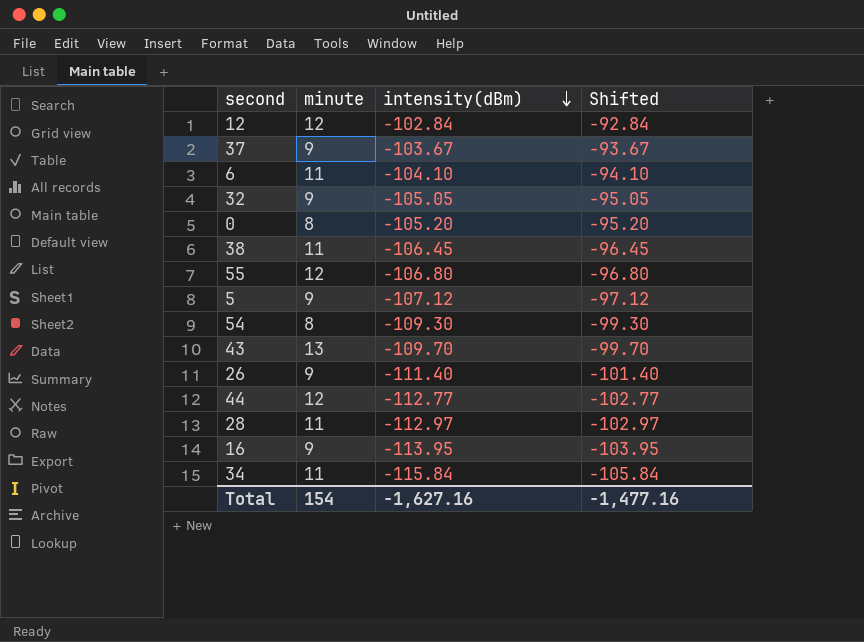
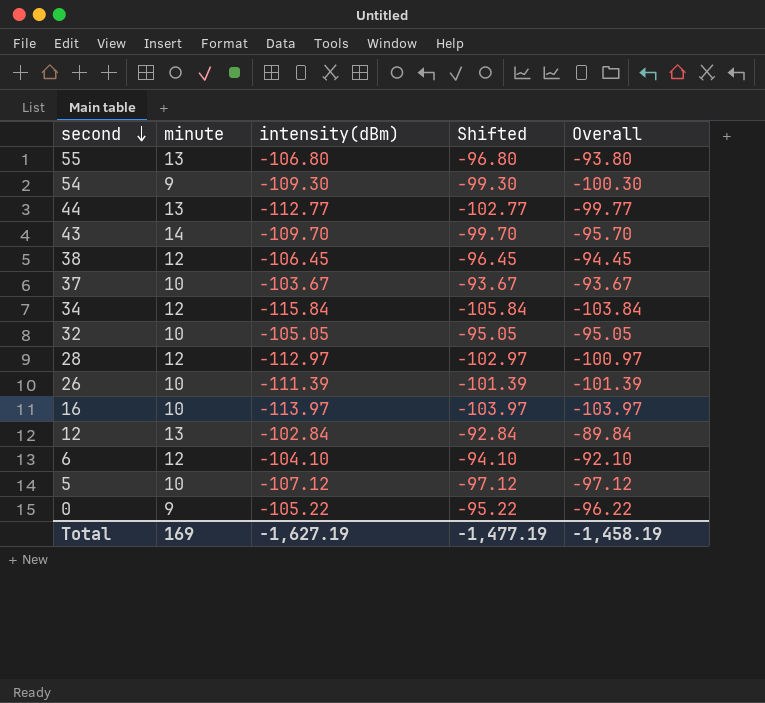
row order: intensity(dBm) descending -> second descending
column Overall | formula: none -> [minute] + [intensity(dBm)]
55 | minute: 12 -> 13
54 | minute: 8 -> 9
44 | minute: 12 -> 13
43 | minute: 13 -> 14
38 | minute: 11 -> 12
37 | minute: 9 -> 10
34 | minute: 11 -> 12
32 | minute: 9 -> 10
28 | minute: 11 -> 12
26 | minute: 9 -> 10
26 | intensity(dBm): -111.40 -> -111.39
26 | Shifted: -101.40 -> -101.39
16 | minute: 9 -> 10
16 | intensity(dBm): -113.95 -> -113.97
16 | Shifted: -103.95 -> -103.97
12 | minute: 12 -> 13
6 | minute: 11 -> 12
5 | minute: 9 -> 10
0 | minute: 8 -> 9
0 | intensity(dBm): -105.20 -> -105.22
0 | Shifted: -95.20 -> -95.22
Total | minute: 154 -> 169
Total | intensity(dBm): -1,627.16 -> -1,627.19
Total | Shifted: -1,477.16 -> -1,477.19

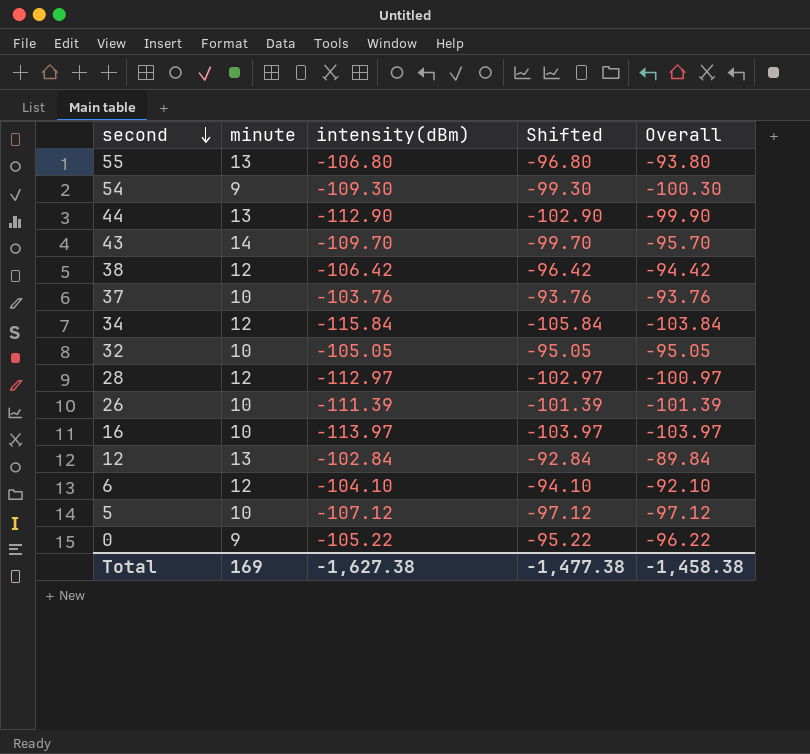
44 | intensity(dBm): -112.77 -> -112.90
44 | Shifted: -102.77 -> -102.90
44 | Overall: -99.77 -> -99.90
38 | intensity(dBm): -106.45 -> -106.42
38 | Shifted: -96.45 -> -96.42
38 | Overall: -94.45 -> -94.42
37 | intensity(dBm): -103.67 -> -103.76
37 | Shifted: -93.67 -> -93.76
37 | Overall: -93.67 -> -93.76
Total | intensity(dBm): -1,627.19 -> -1,627.38
Total | Shifted: -1,477.19 -> -1,477.38
Total | Overall: -1,458.19 -> -1,458.38

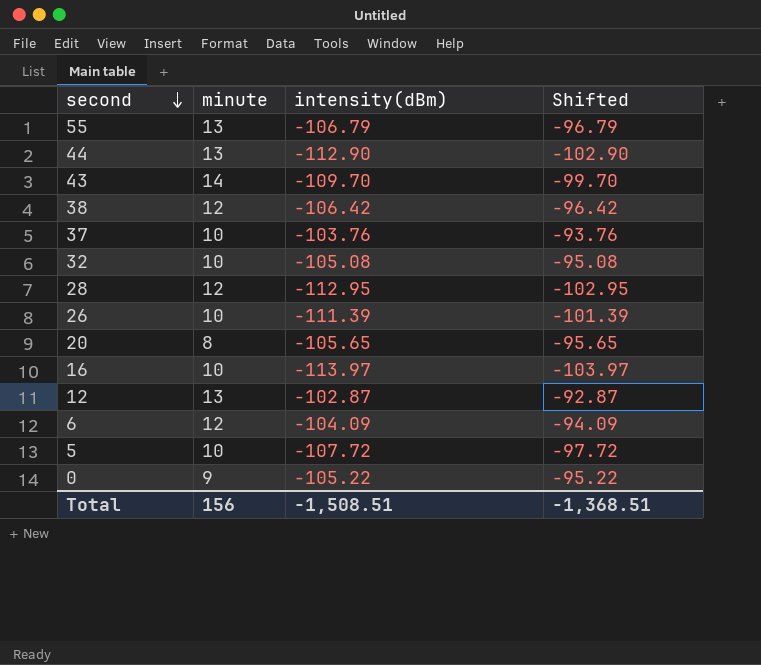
column Overall | formula: [minute] + [intensity(dBm)] -> none
row 54: 9 | -109.30 | -99.30 | -100.30 -> none
row 34: 12 | -115.84 | -105.84 | -103.84 -> none
55 | intensity(dBm): -106.80 -> -106.79
55 | Shifted: -96.80 -> -96.79
32 | intensity(dBm): -105.05 -> -105.08
32 | Shifted: -95.05 -> -95.08
28 | intensity(dBm): -112.97 -> -112.95
28 | Shifted: -102.97 -> -102.95
row 20: none -> 8 | -105.65 | -95.65
12 | intensity(dBm): -102.84 -> -102.87
12 | Shifted: -92.84 -> -92.87
6 | intensity(dBm): -104.10 -> -104.09
6 | Shifted: -94.10 -> -94.09
5 | intensity(dBm): -107.12 -> -107.72
5 | Shifted: -97.12 -> -97.72
Total | minute: 169 -> 156
Total | intensity(dBm): -1,627.38 -> -1,508.51
Total | Shifted: -1,477.38 -> -1,368.51

